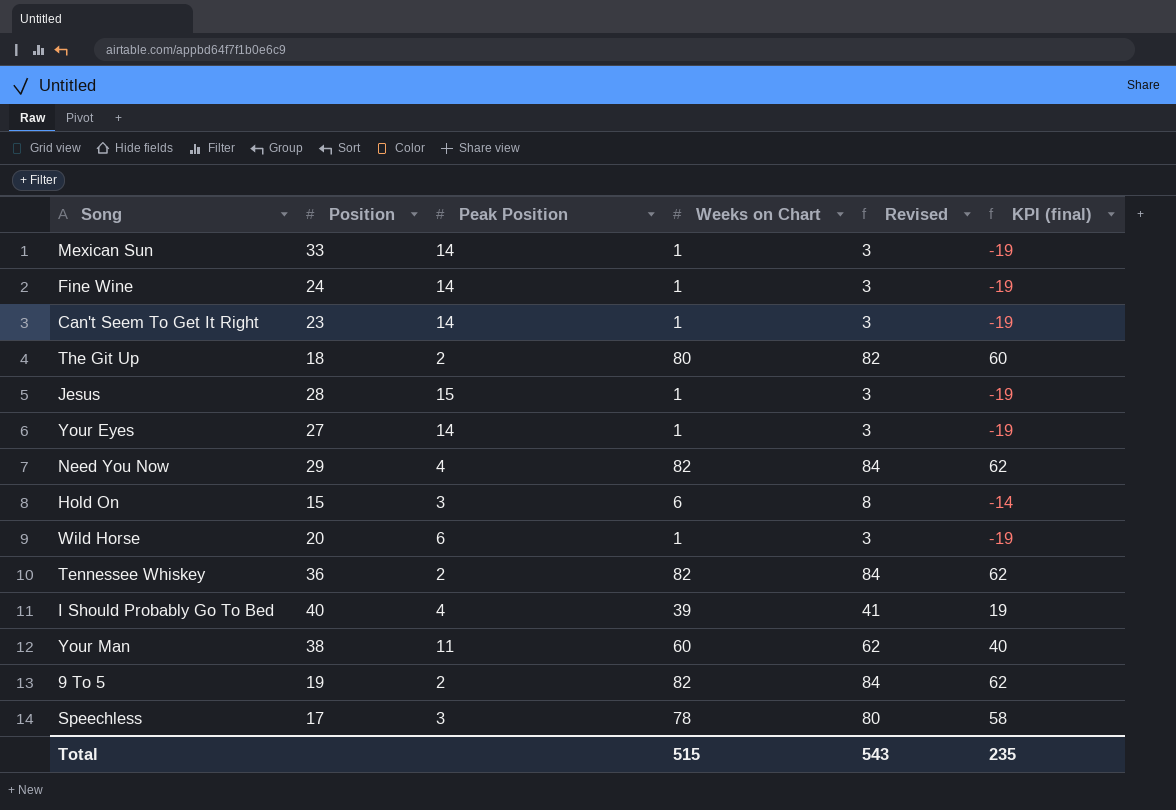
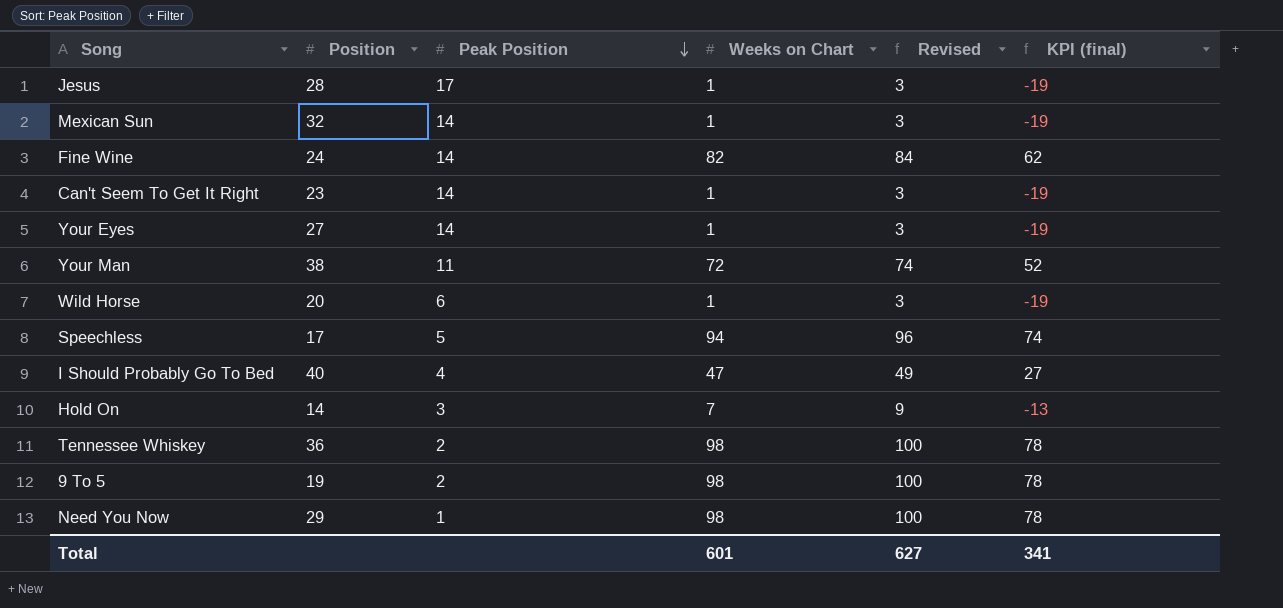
row order: none -> Peak Position descending
row The Git Up: 18 | 2 | 80 | 82 | 60 -> none
Jesus | Peak Position: 15 -> 17
Mexican Sun | Position: 33 -> 32
Fine Wine | Weeks on Chart: 1 -> 82
Fine Wine | Revised: 3 -> 84
Fine Wine | KPI (final): -19 -> 62
Your Man | Weeks on Chart: 60 -> 72
Your Man | Revised: 62 -> 74
Your Man | KPI (final): 40 -> 52
Speechless | Peak Position: 3 -> 5
Speechless | Weeks on Chart: 78 -> 94
Speechless | Revised: 80 -> 96
Speechless | KPI (final): 58 -> 74
I Should Probably Go To Bed | Weeks on Chart: 39 -> 47
I Should Probably Go To Bed | Revised: 41 -> 49
I Should Probably Go To Bed | KPI (final): 19 -> 27
Hold On | Position: 15 -> 14
Hold On | Weeks on Chart: 6 -> 7
Hold On | Revised: 8 -> 9
Hold On | KPI (final): -14 -> -13
Tennessee Whiskey | Weeks on Chart: 82 -> 98
Tennessee Whiskey | Revised: 84 -> 100
Tennessee Whiskey | KPI (final): 62 -> 78
9 To 5 | Weeks on Chart: 82 -> 98
9 To 5 | Revised: 84 -> 100
9 To 5 | KPI (final): 62 -> 78
Need You Now | Peak Position: 4 -> 1
Need You Now | Weeks on Chart: 82 -> 98
Need You Now | Revised: 84 -> 100
Need You Now | KPI (final): 62 -> 78
Total | Weeks on Chart: 515 -> 601
Total | Revised: 543 -> 627
Total | KPI (final): 235 -> 341

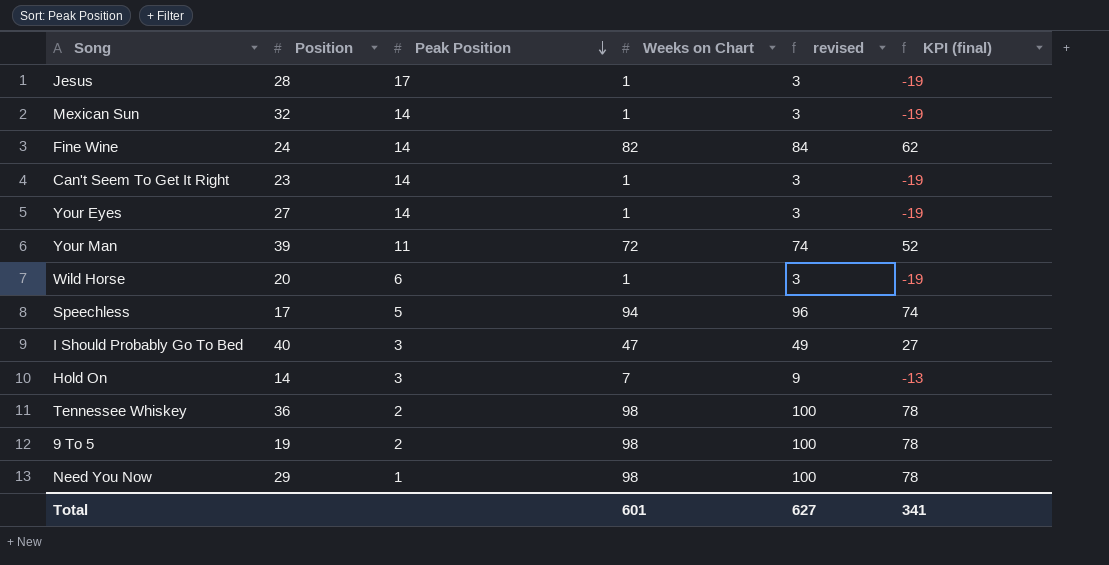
column name: Revised -> revised
Your Man | Position: 38 -> 39
I Should Probably Go To Bed | Peak Position: 4 -> 3

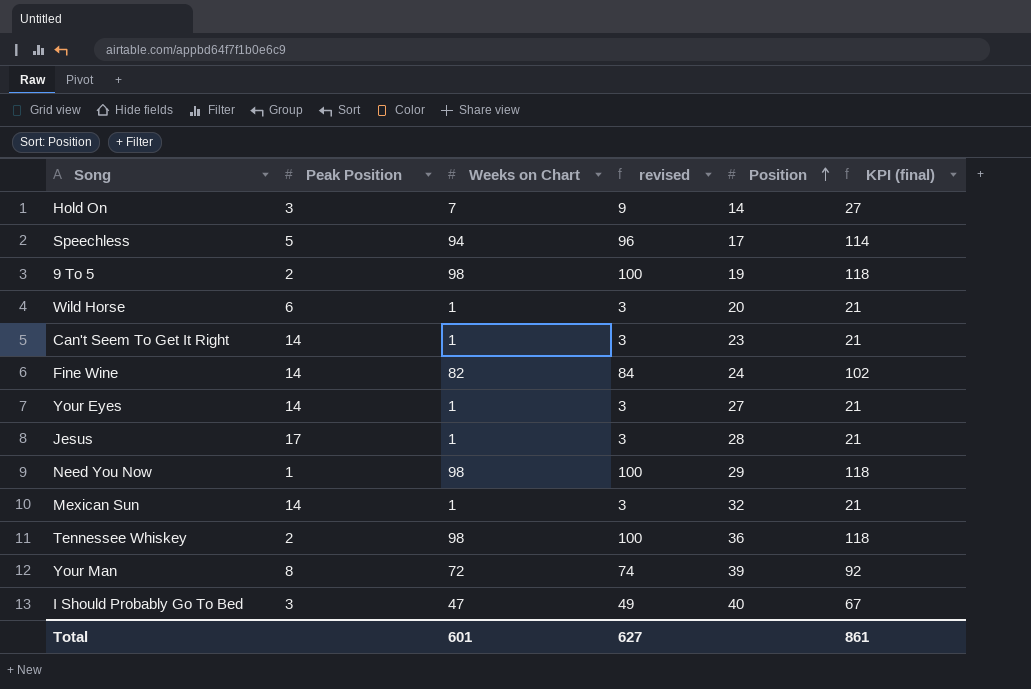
row order: Peak Position descending -> Position ascending
column Position | position: 2 -> 5
column KPI (final) | formula: [Weeks on Chart] - 20 -> [Weeks on Chart] + 20
Your Man | Peak Position: 11 -> 8
Total | KPI (final): 341 -> 861

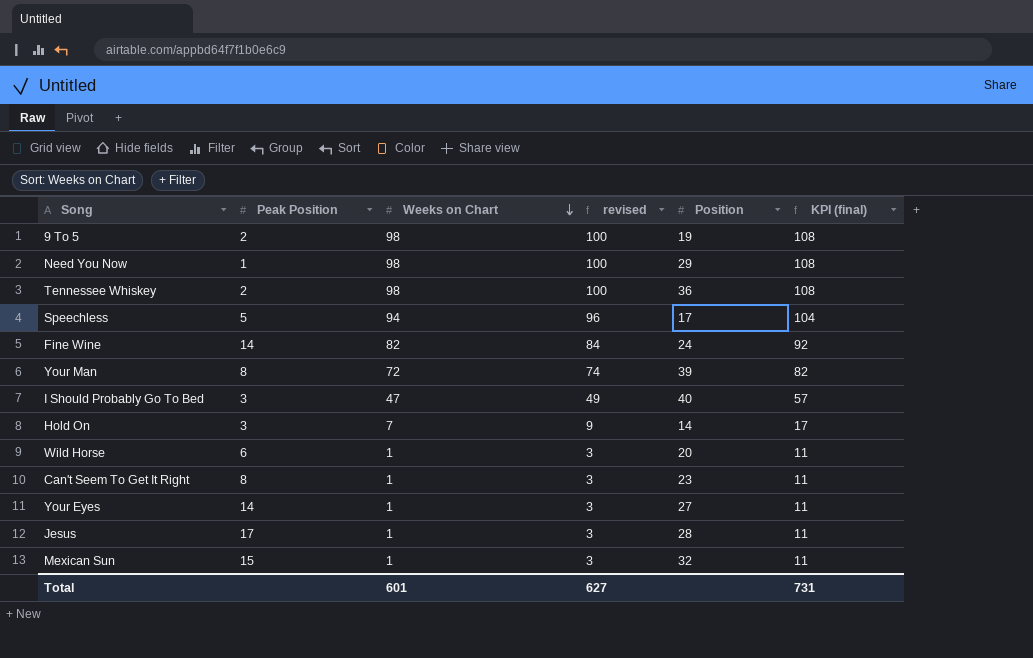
row order: Position ascending -> Weeks on Chart descending
column KPI (final) | formula: [Weeks on Chart] + 20 -> [Weeks on Chart] + 10
Can't Seem To Get It Right | Peak Position: 14 -> 8
Mexican Sun | Peak Position: 14 -> 15
Total | KPI (final): 861 -> 731

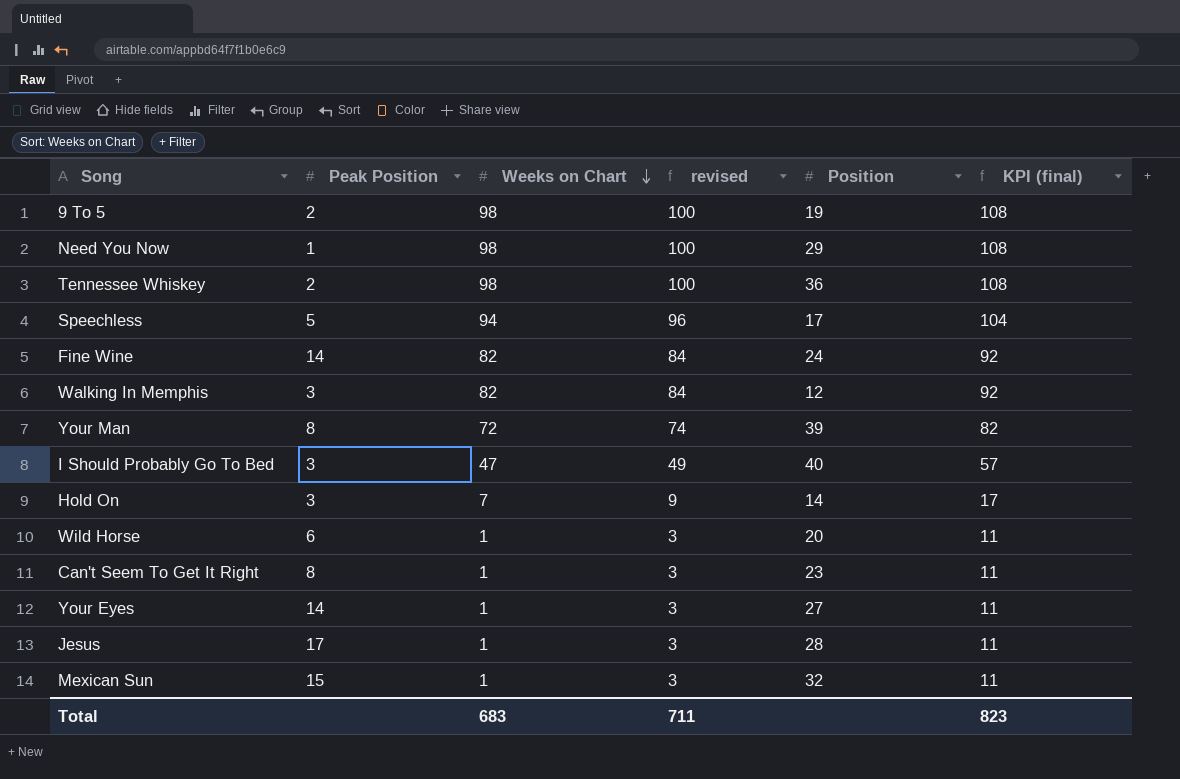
row Walking In Memphis: none -> 3 | 82 | 84 | 12 | 92
Total | Weeks on Chart: 601 -> 683
Total | revised: 627 -> 711
Total | KPI (final): 731 -> 823

